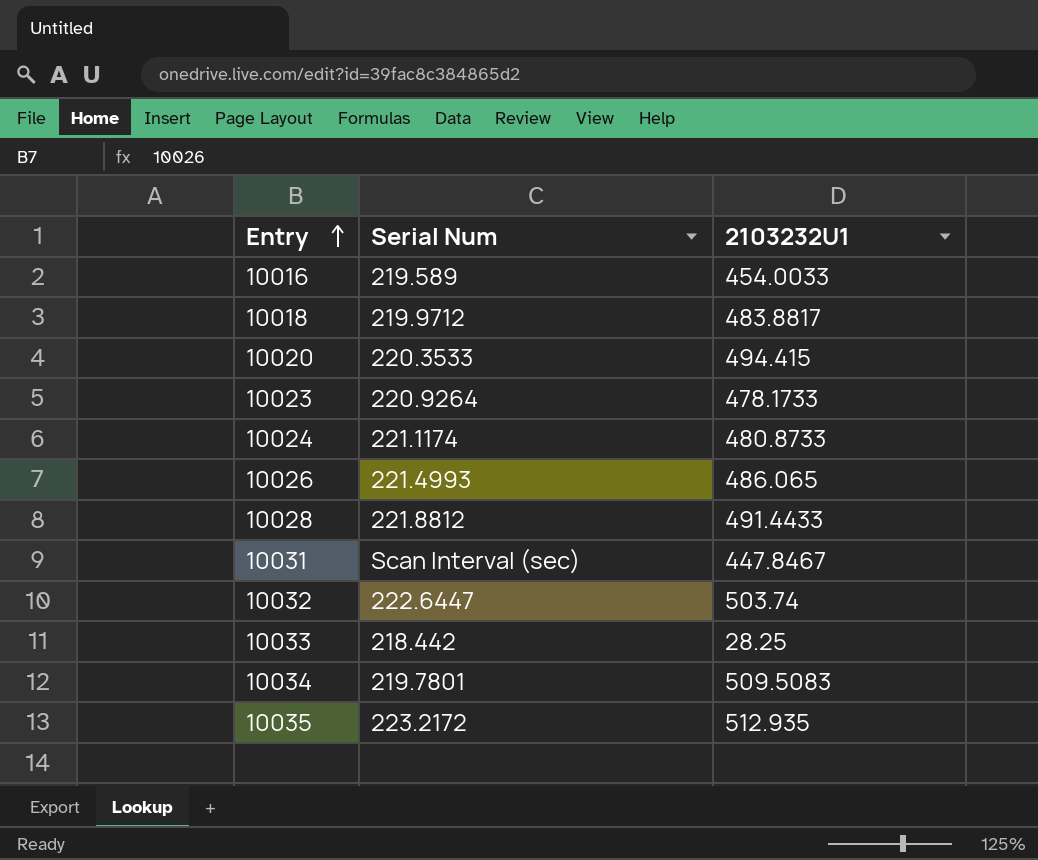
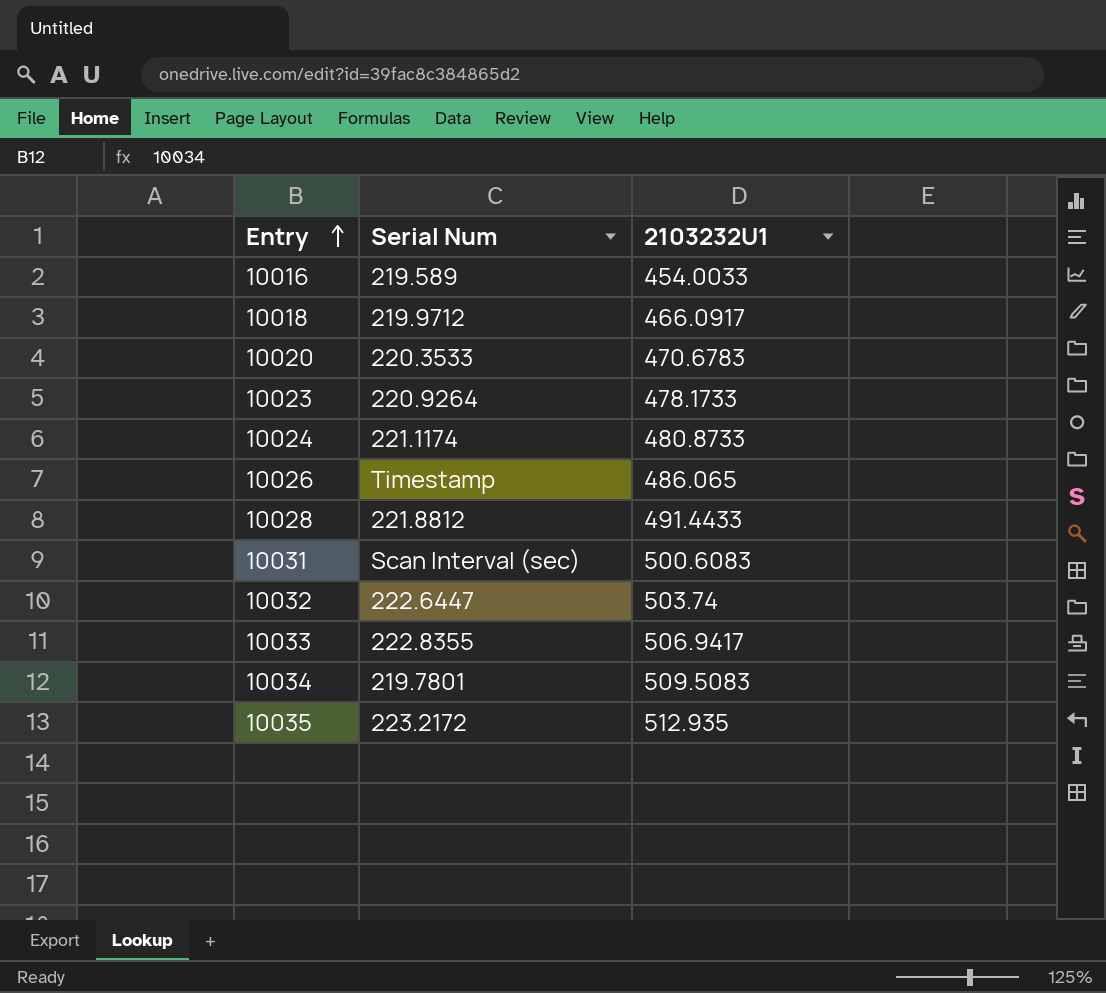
10018 | 2103232U1: 483.8817 -> 466.0917
10020 | 2103232U1: 494.415 -> 470.6783
10026 | Serial Num: 221.4993 -> Timestamp
10031 | 2103232U1: 447.8467 -> 500.6083
10033 | Serial Num: 218.442 -> 222.8355
10033 | 2103232U1: 28.25 -> 506.9417

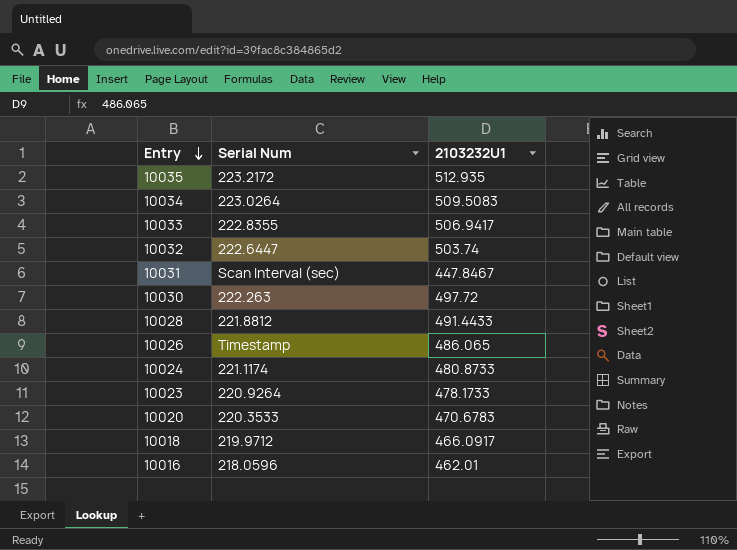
row order: Entry ascending -> Entry descending
10034 | Serial Num: 219.7801 -> 223.0264
10031 | 2103232U1: 500.6083 -> 447.8467
row 10030: none -> 222.263 | 497.72
10016 | Serial Num: 219.589 -> 218.0596
10016 | 2103232U1: 454.0033 -> 462.01

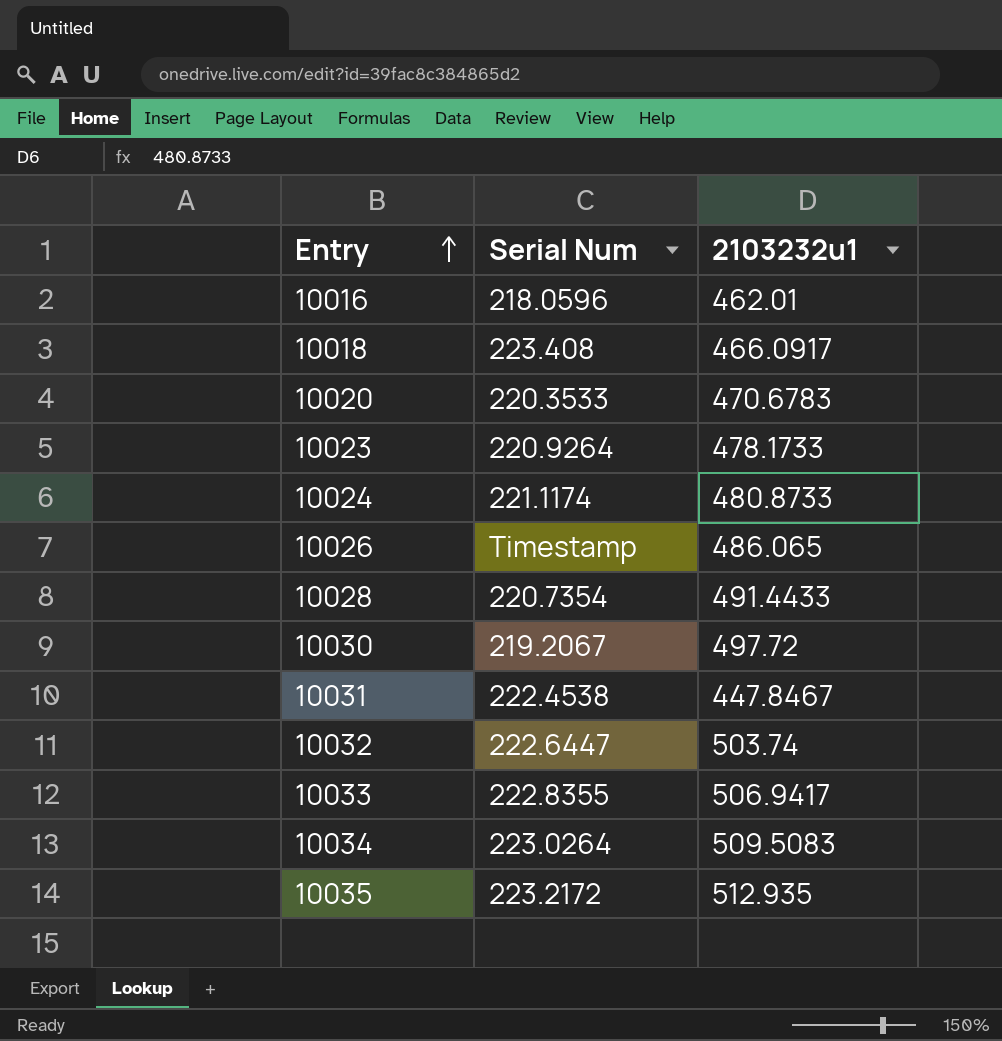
row order: Entry descending -> Entry ascending
column name: 2103232U1 -> 2103232u1
10018 | Serial Num: 219.9712 -> 223.408
10028 | Serial Num: 221.8812 -> 220.7354
10030 | Serial Num: 222.263 -> 219.2067
10031 | Serial Num: Scan Interval (sec) -> 222.4538

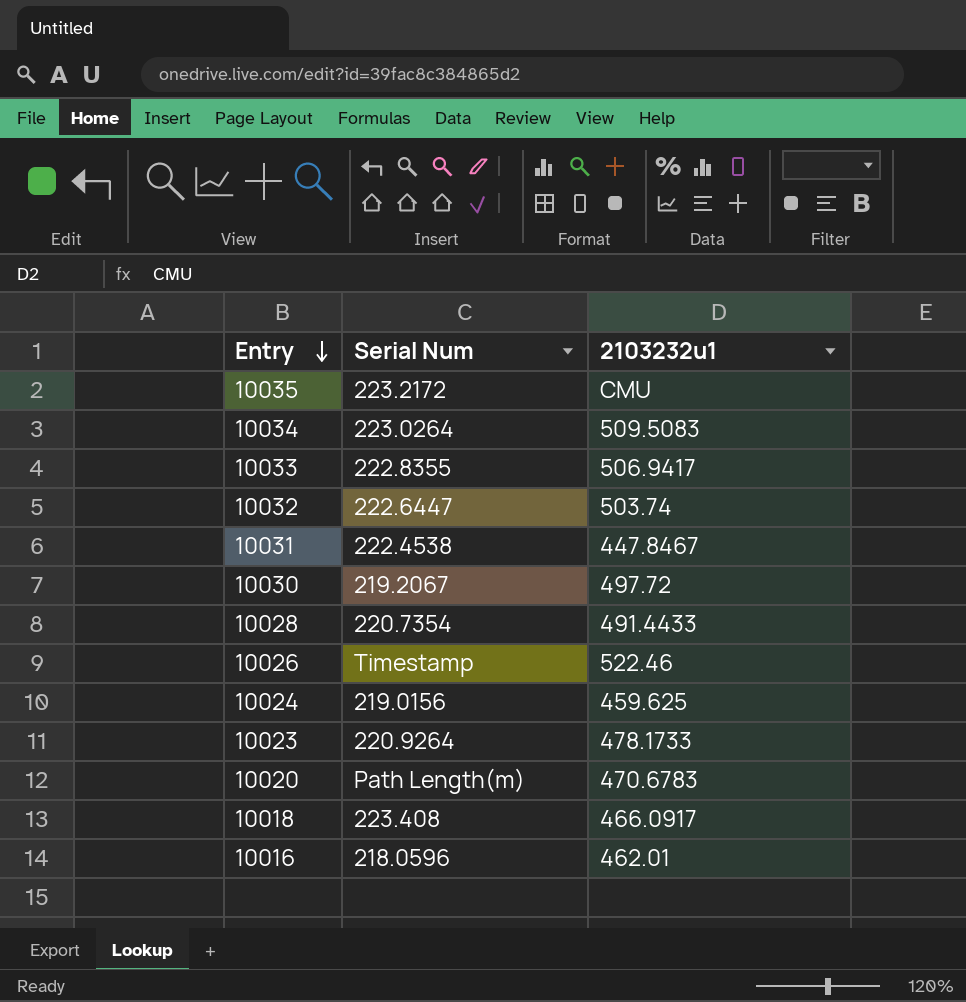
row order: Entry ascending -> Entry descending
10035 | 2103232u1: 512.935 -> CMU
10026 | 2103232u1: 486.065 -> 522.46
10024 | Serial Num: 221.1174 -> 219.0156
10024 | 2103232u1: 480.8733 -> 459.625
10020 | Serial Num: 220.3533 -> Path Length(m)

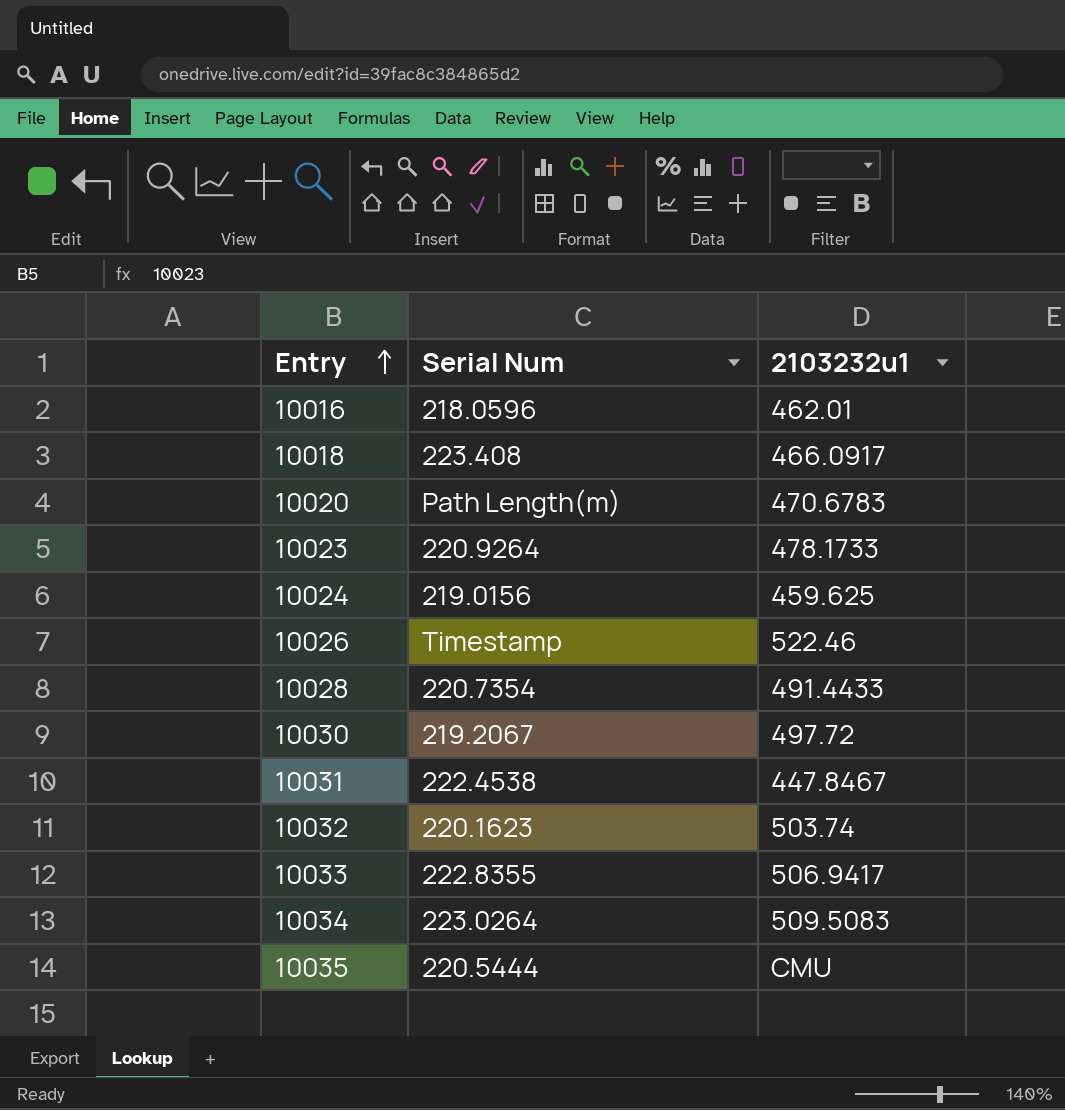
row order: Entry descending -> Entry ascending
10032 | Serial Num: 222.6447 -> 220.1623
10035 | Serial Num: 223.2172 -> 220.5444

